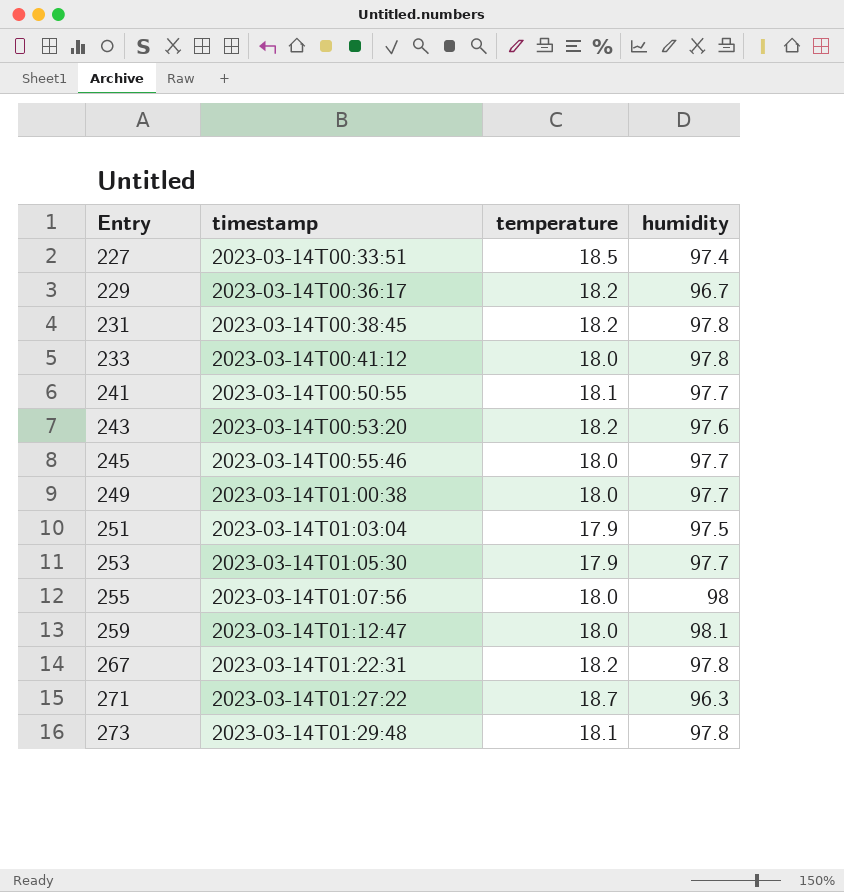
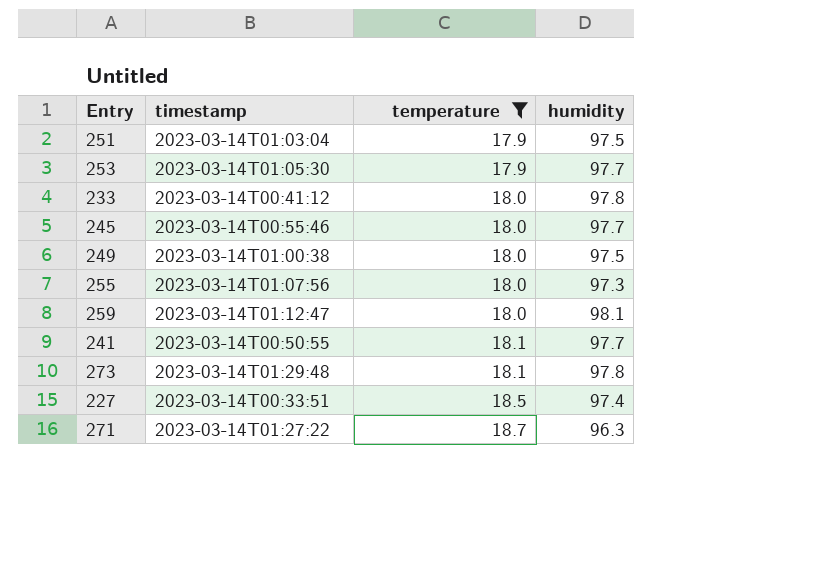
filter: none -> temperature != 18.2
row order: Entry ascending -> temperature ascending
249 | humidity: 97.7 -> 97.5
255 | humidity: 98 -> 97.3

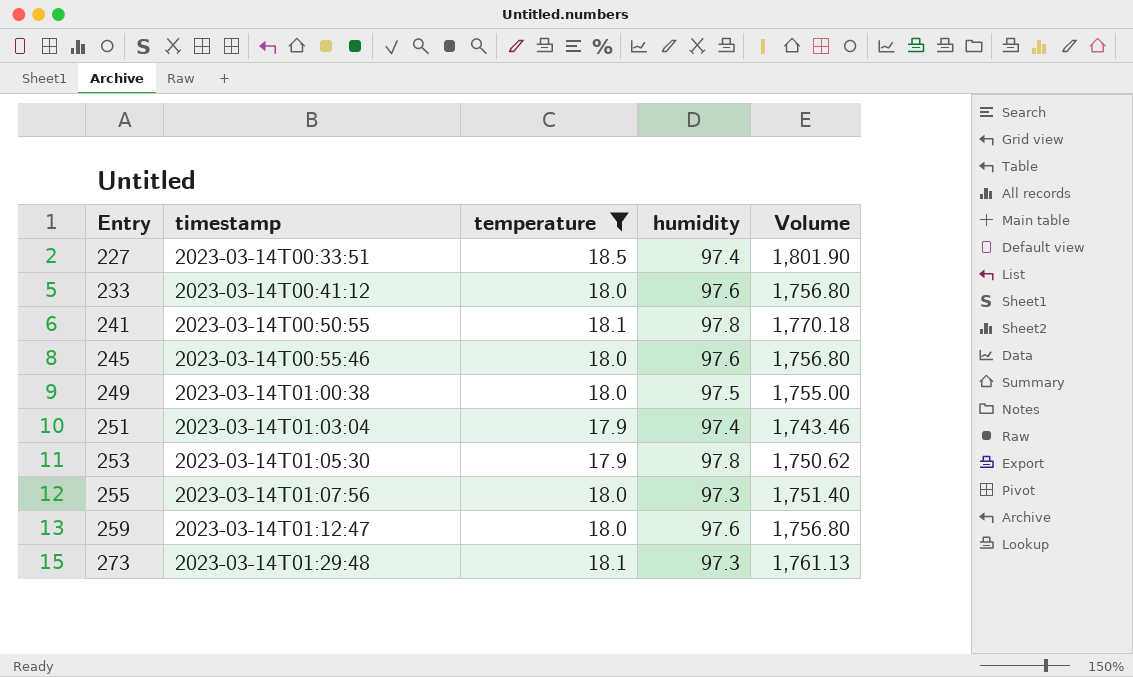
row order: temperature ascending -> Entry ascending
column Volume | formula: none -> [temperature] * [humidity]
row 271: 2023-03-14T01:27:22 | 18.7 | 96.3 -> none
233 | humidity: 97.8 -> 97.6
241 | humidity: 97.7 -> 97.8
245 | humidity: 97.7 -> 97.6
251 | humidity: 97.5 -> 97.4
253 | humidity: 97.7 -> 97.8
259 | humidity: 98.1 -> 97.6
273 | humidity: 97.8 -> 97.3

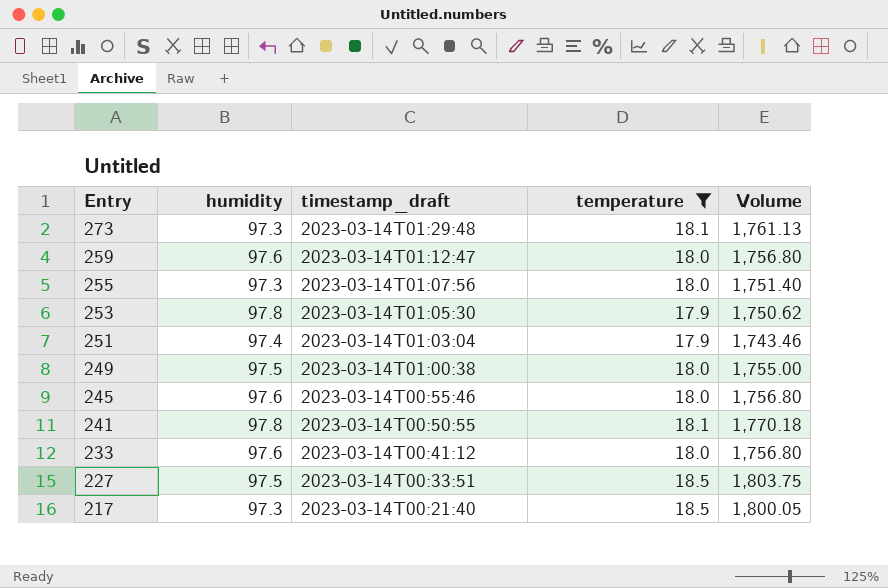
row order: Entry ascending -> Entry descending
column humidity | position: 4 -> 2
column name: timestamp -> timestamp_draft
227 | humidity: 97.4 -> 97.5
227 | Volume: 1,801.90 -> 1,803.75
row 217: none -> 97.3 | 2023-03-14T00:21:40 | 18.5 | 1,800.05

